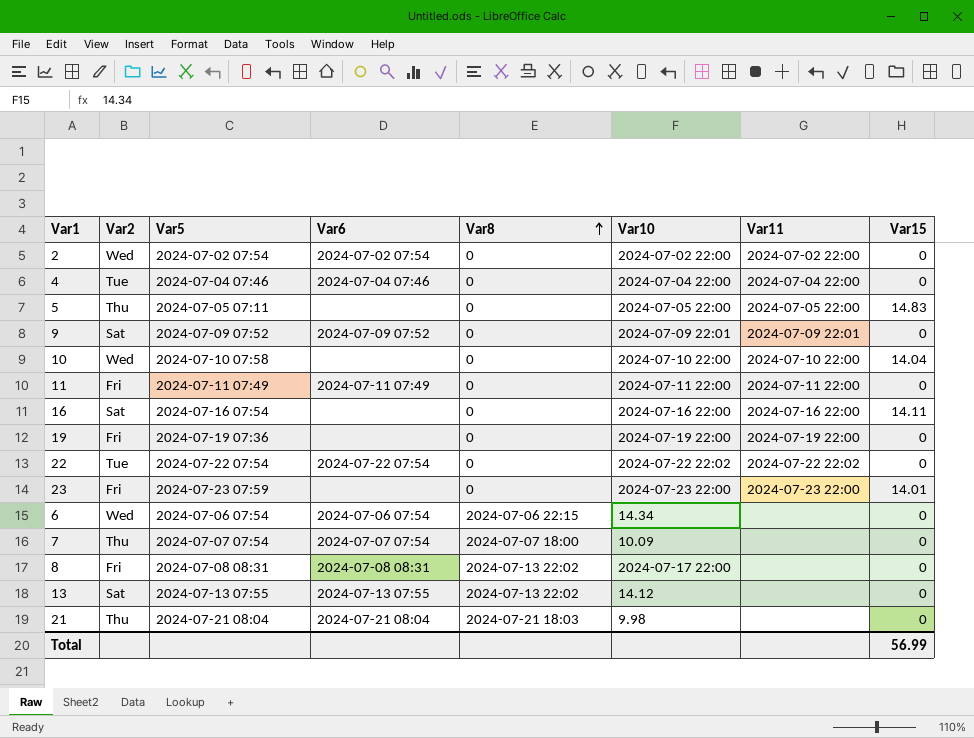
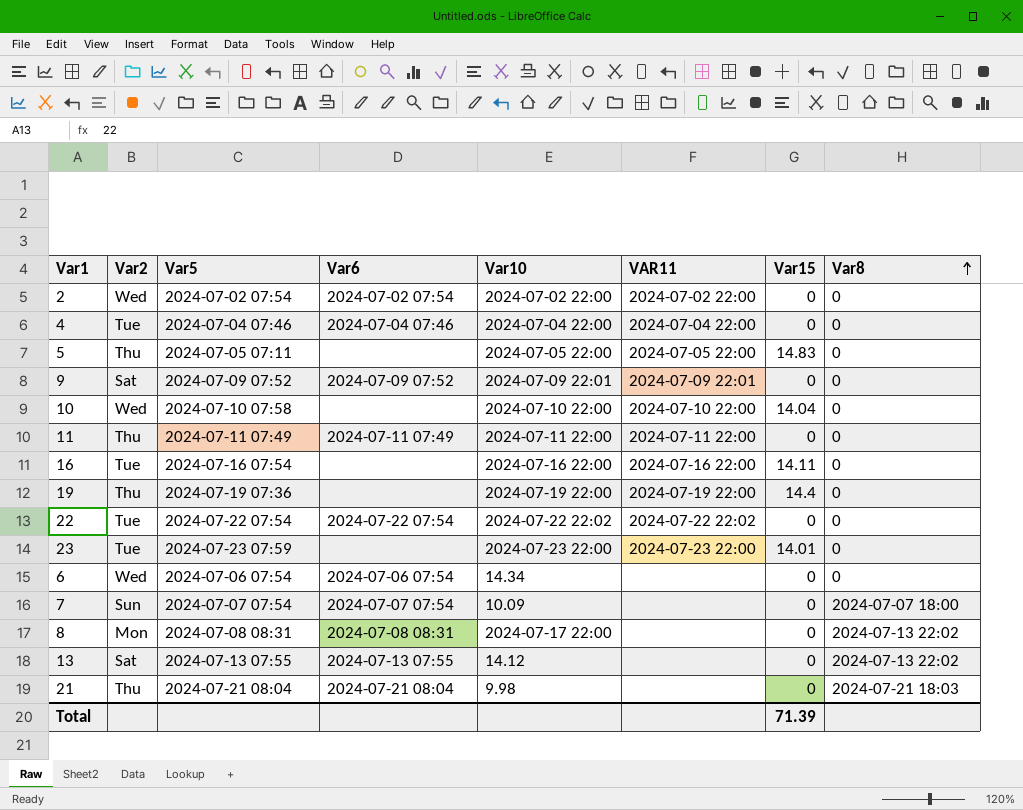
column name: Var11 -> VAR11
column Var8 | position: 5 -> 8
11 | Var2: Fri -> Thu
16 | Var2: Sat -> Tue
19 | Var2: Fri -> Thu
19 | Var15: 0 -> 14.4
23 | Var2: Fri -> Tue
6 | Var8: 2024-07-06 22:15 -> 0
7 | Var2: Thu -> Sun
8 | Var2: Fri -> Mon
Total | Var15: 56.99 -> 71.39

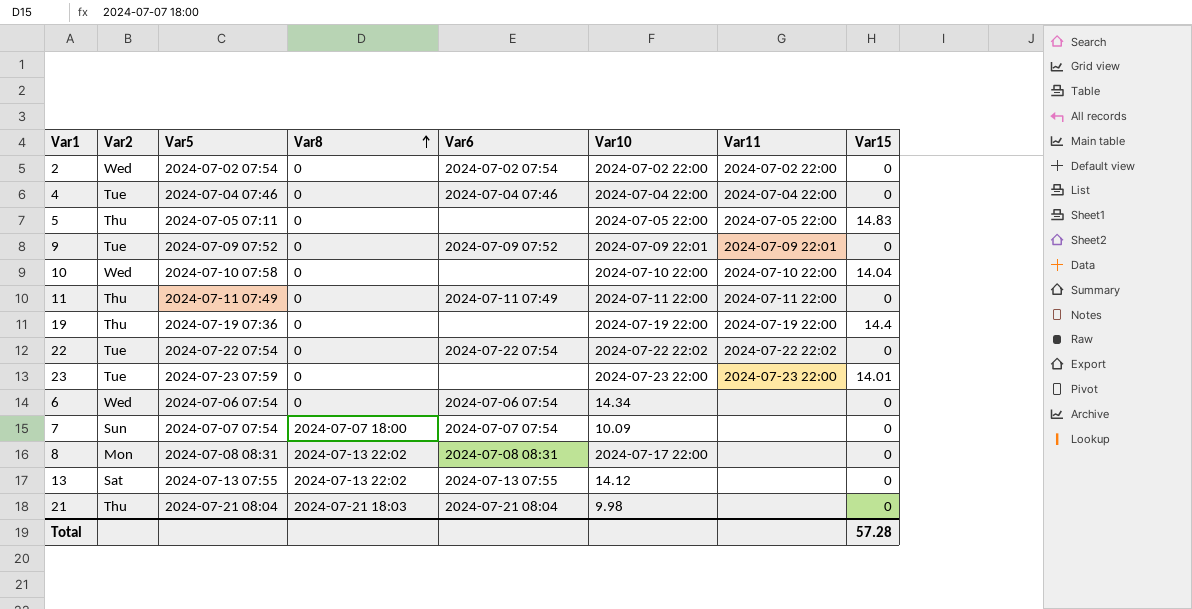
column Var8 | position: 8 -> 4
column name: VAR11 -> Var11
row 16: Tue | 2024-07-16 07:54 | none | 2024-07-16 22:00 | 2024-07-16 22:00 | 14.11 | 0 -> none
9 | Var2: Sat -> Tue
Total | Var15: 71.39 -> 57.28

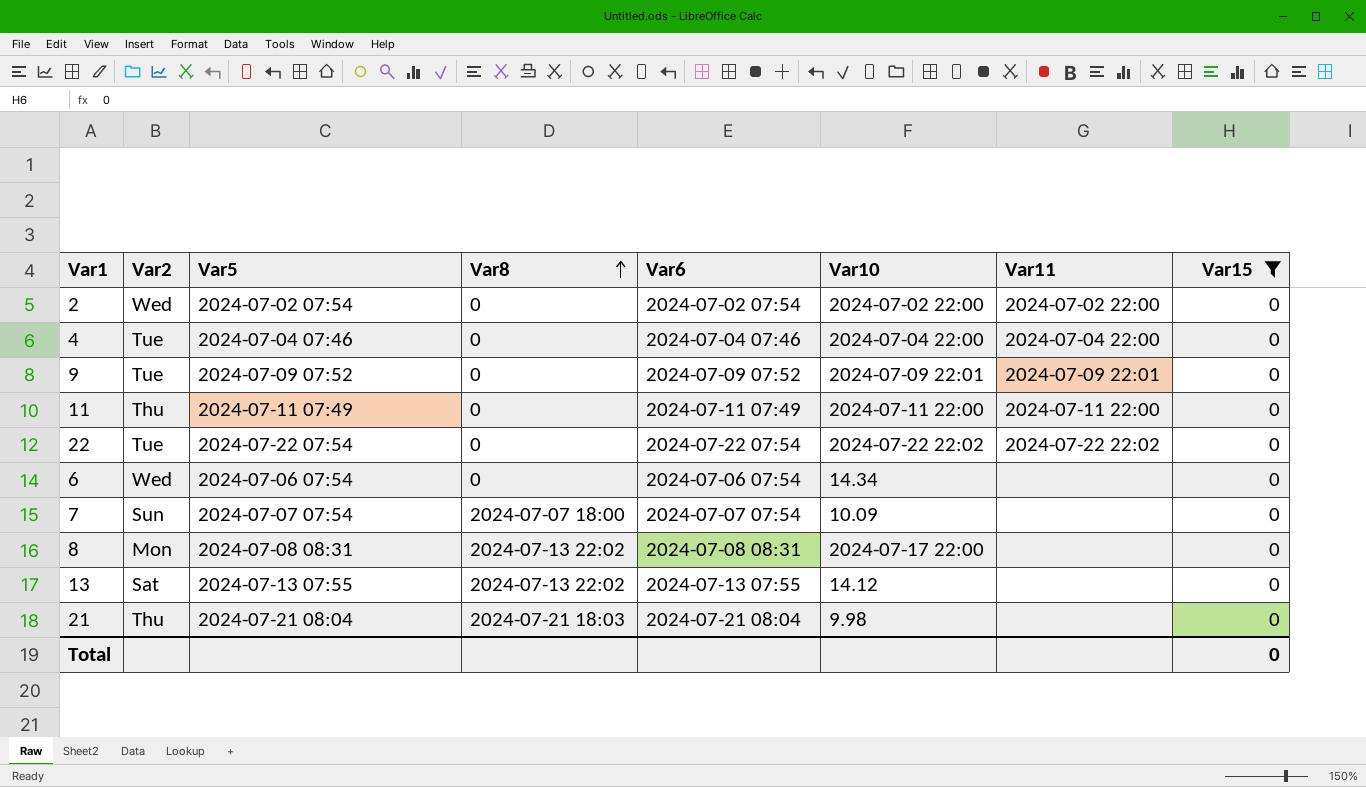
filter: none -> Var15 = 0
Total | Var15: 57.28 -> 0

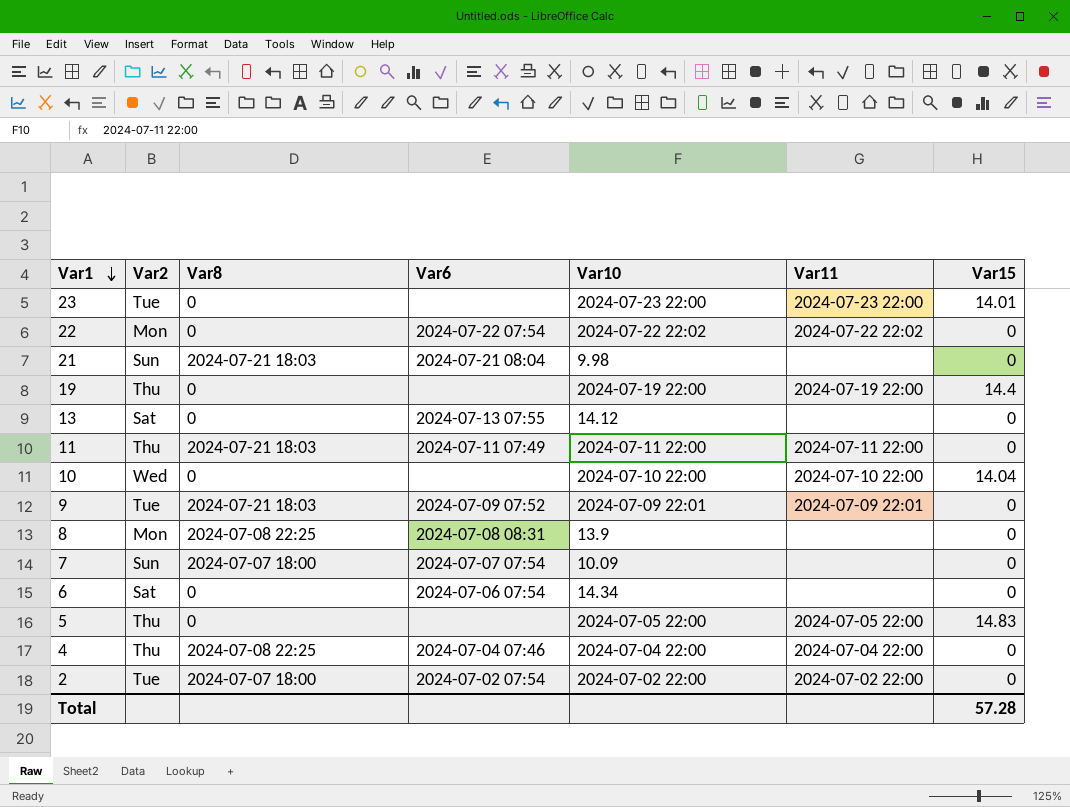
filter: Var15 = 0 -> none
row order: Var8 ascending -> Var1 descending
column Var5 | position: 3 -> none
22 | Var2: Tue -> Mon
21 | Var2: Thu -> Sun
13 | Var8: 2024-07-13 22:02 -> 0
11 | Var8: 0 -> 2024-07-21 18:03
9 | Var8: 0 -> 2024-07-21 18:03
8 | Var8: 2024-07-13 22:02 -> 2024-07-08 22:25
8 | Var10: 2024-07-17 22:00 -> 13.9
6 | Var2: Wed -> Sat
4 | Var2: Tue -> Thu
4 | Var8: 0 -> 2024-07-08 22:25
2 | Var2: Wed -> Tue
2 | Var8: 0 -> 2024-07-07 18:00
Total | Var15: 0 -> 57.28

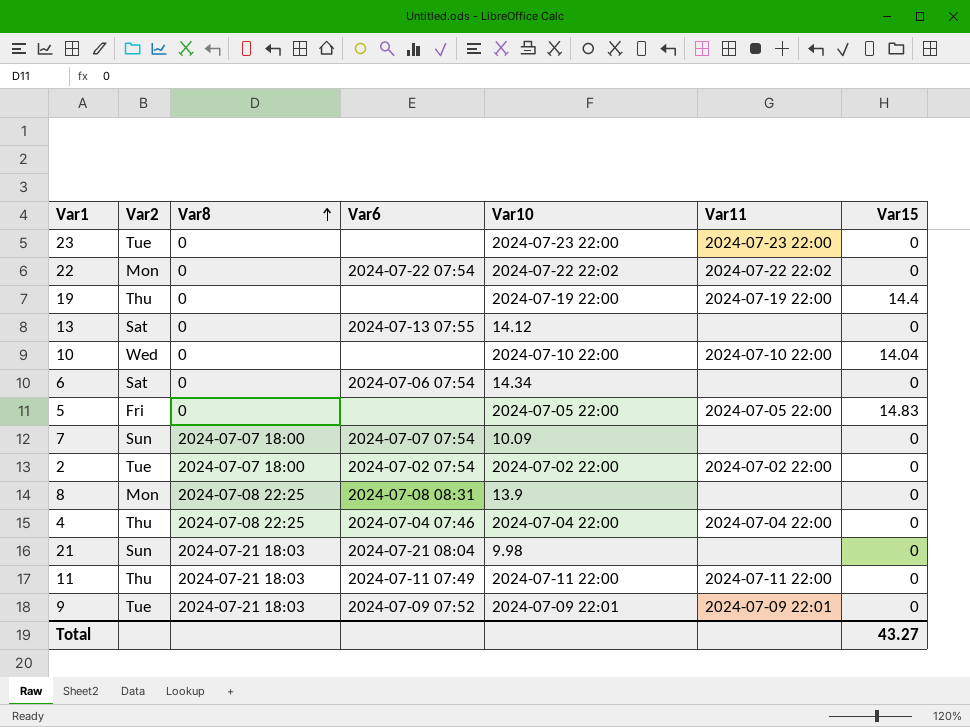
row order: Var1 descending -> Var8 ascending
23 | Var15: 14.01 -> 0
5 | Var2: Thu -> Fri
Total | Var15: 57.28 -> 43.27

